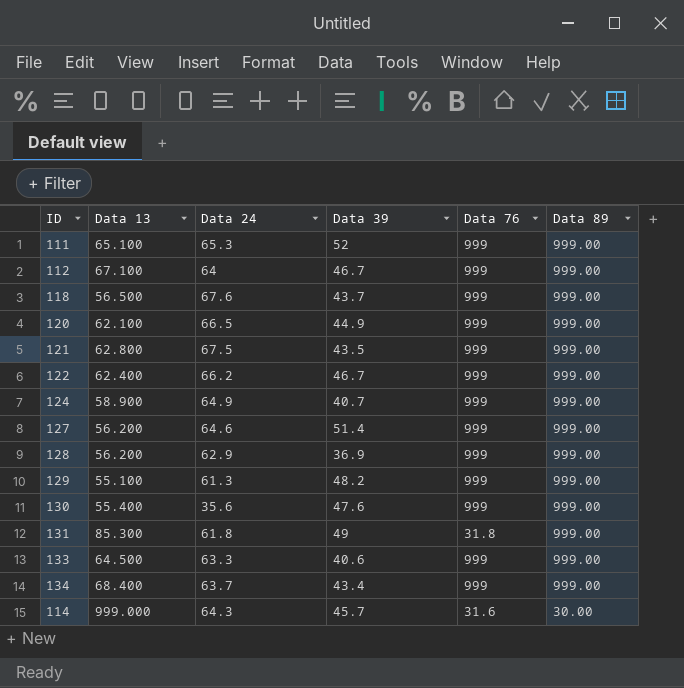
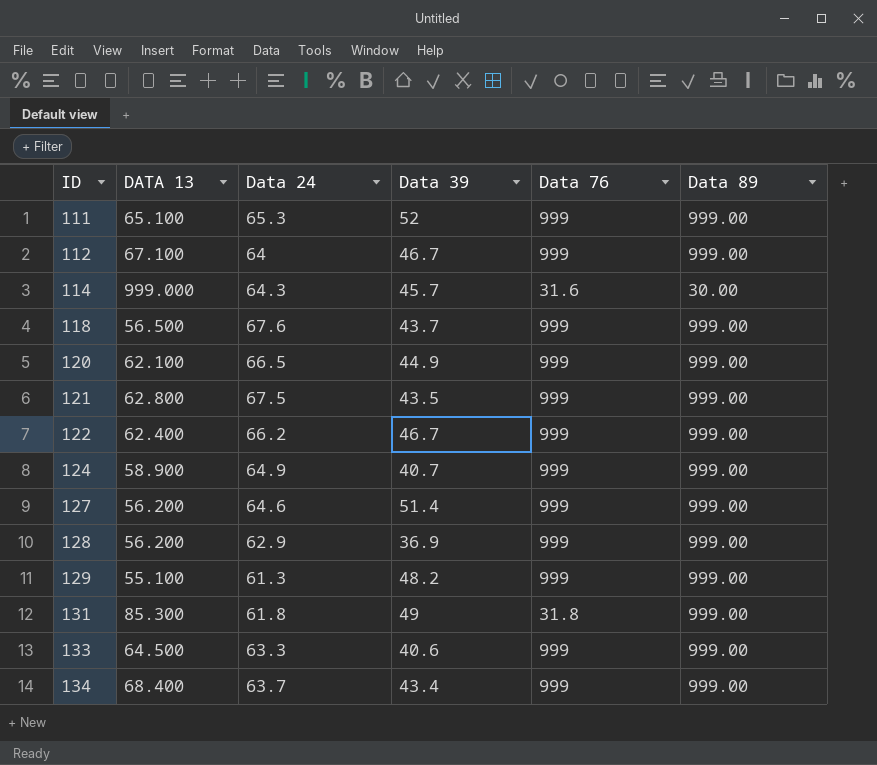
row order: Data 89 descending -> ID ascending
column name: Data 13 -> DATA 13
row 130: 55.400 | 35.6 | 47.6 | 999 | 999.00 -> none

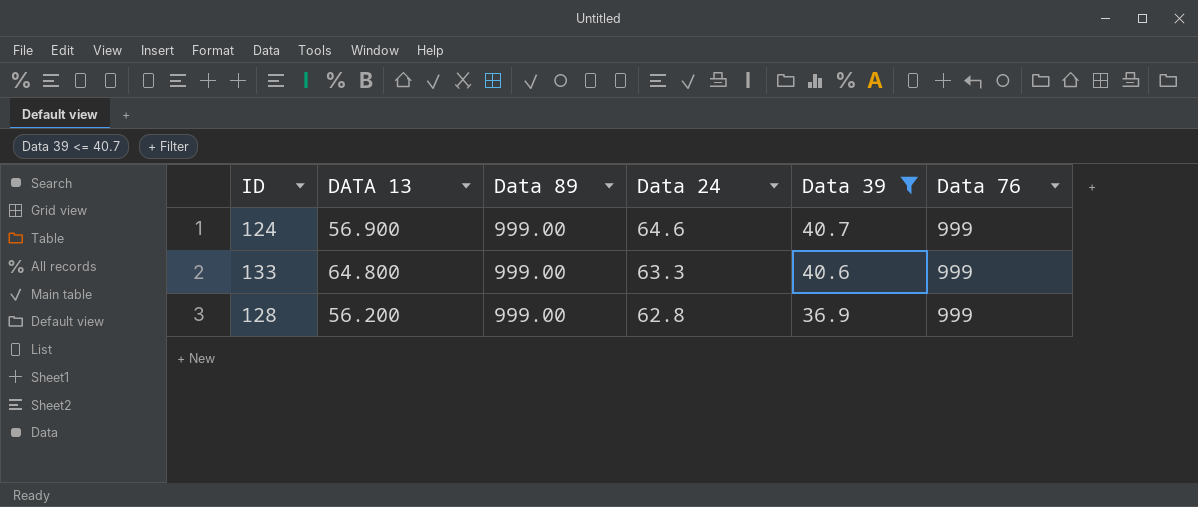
filter: none -> Data 39 <= 40.7
row order: ID ascending -> Data 24 descending
column Data 89 | position: 6 -> 3
124 | DATA 13: 58.900 -> 56.900
124 | Data 24: 64.9 -> 64.6
133 | DATA 13: 64.500 -> 64.800
128 | Data 24: 62.9 -> 62.8

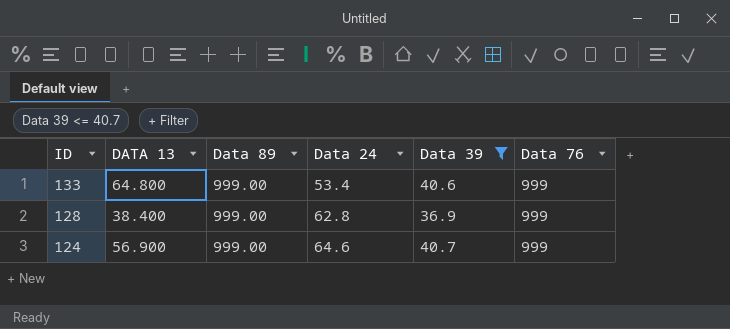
row order: Data 24 descending -> ID descending
133 | Data 24: 63.3 -> 53.4
128 | DATA 13: 56.200 -> 38.400

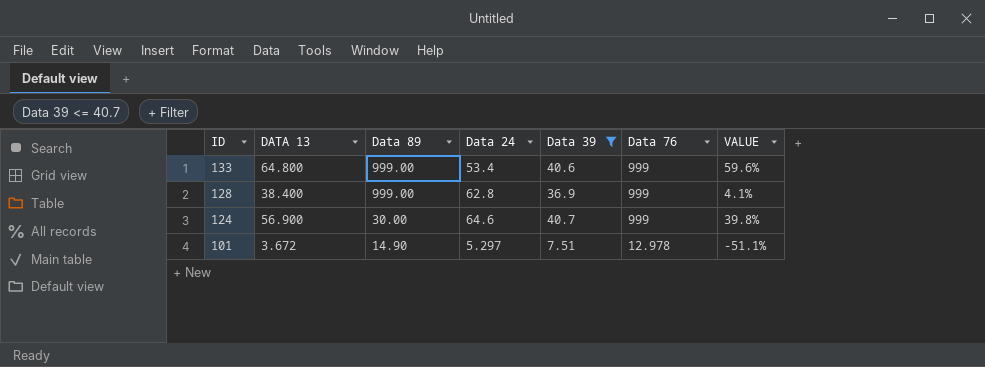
column VALUE | formula: none -> ([DATA 13] - [Data 39]) / [Data 39]
124 | Data 89: 999.00 -> 30.00
row 101: none -> 3.672 | 14.90 | 5.297 | 7.51 | 12.978 | -51.1%

